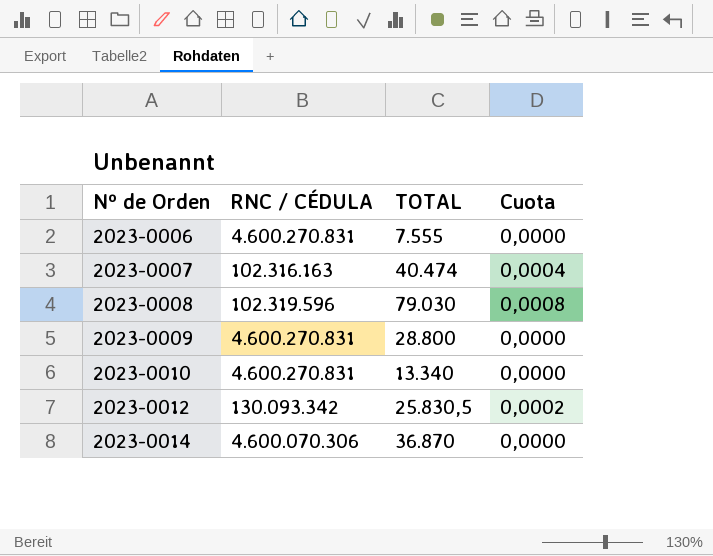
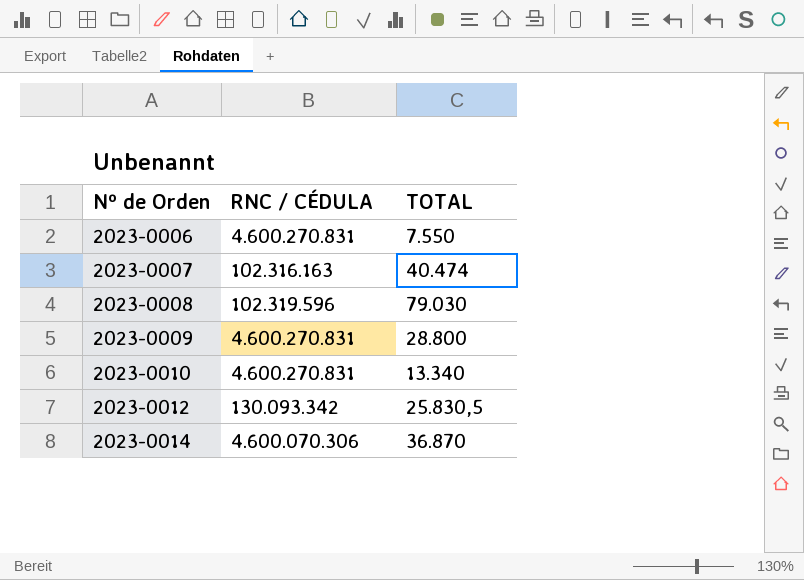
column Cuota | formula: [TOTAL] / [RNC / CÉDULA] -> none
2023-0006 | TOTAL: 7.555 -> 7.550

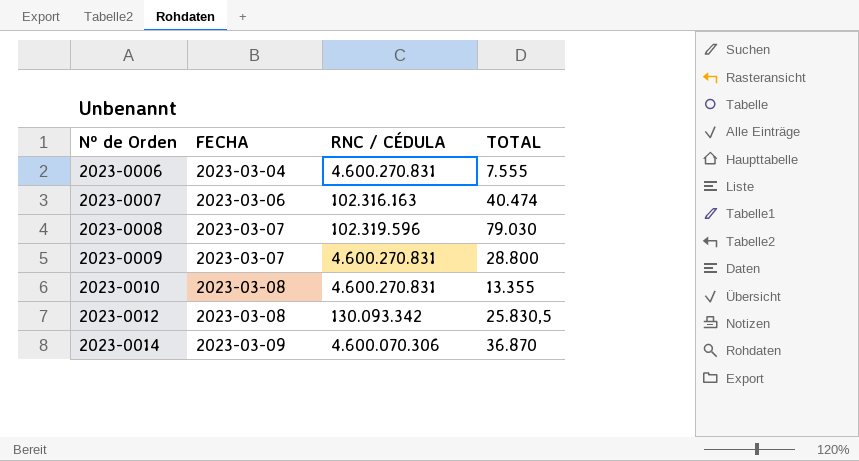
column FECHA | position: none -> 2
2023-0006 | TOTAL: 7.550 -> 7.555
2023-0010 | TOTAL: 13.340 -> 13.355

